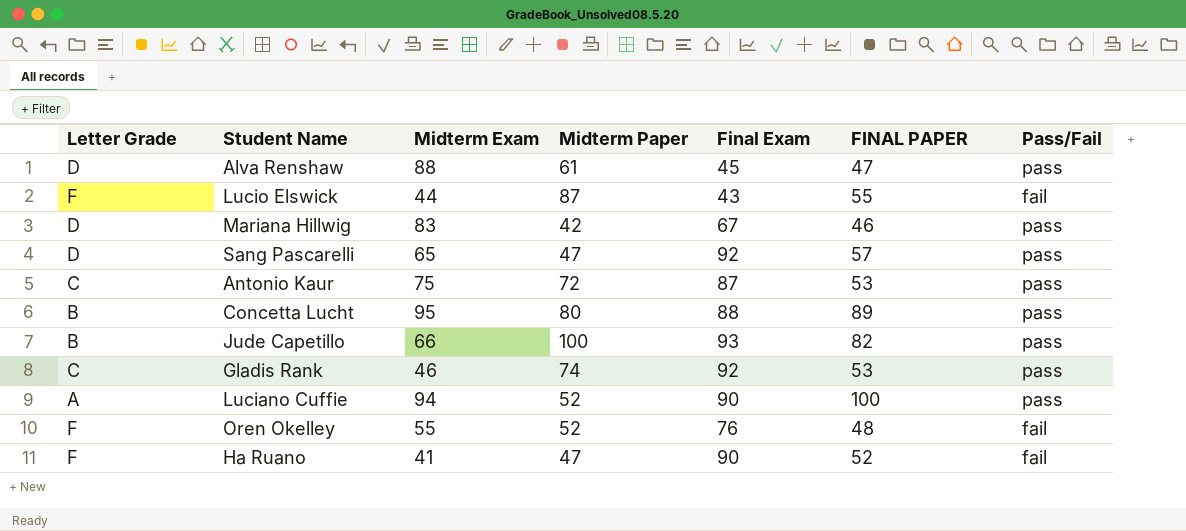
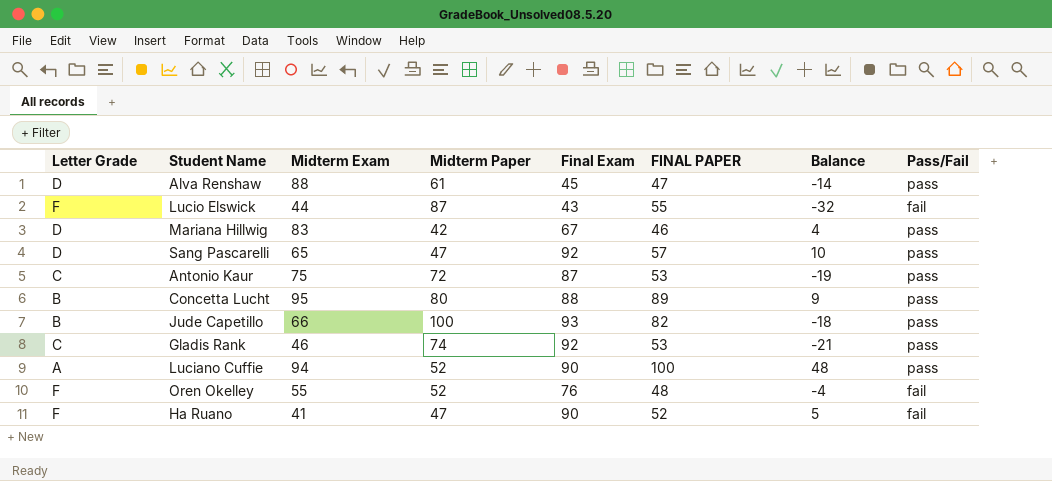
column Balance | formula: none -> [FINAL PAPER] - [Midterm Paper]

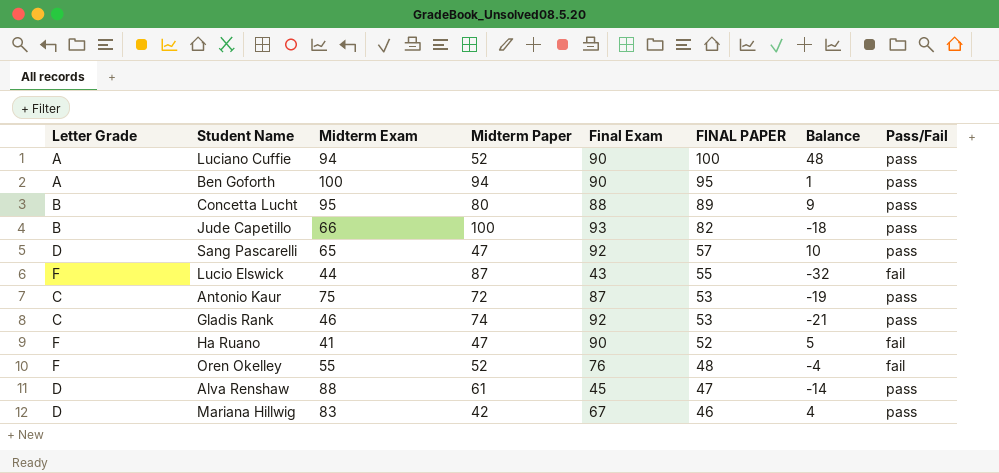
row order: none -> FINAL PAPER descending
row Ben Goforth: none -> A | 100 | 94 | 90 | 95 | 1 | pass

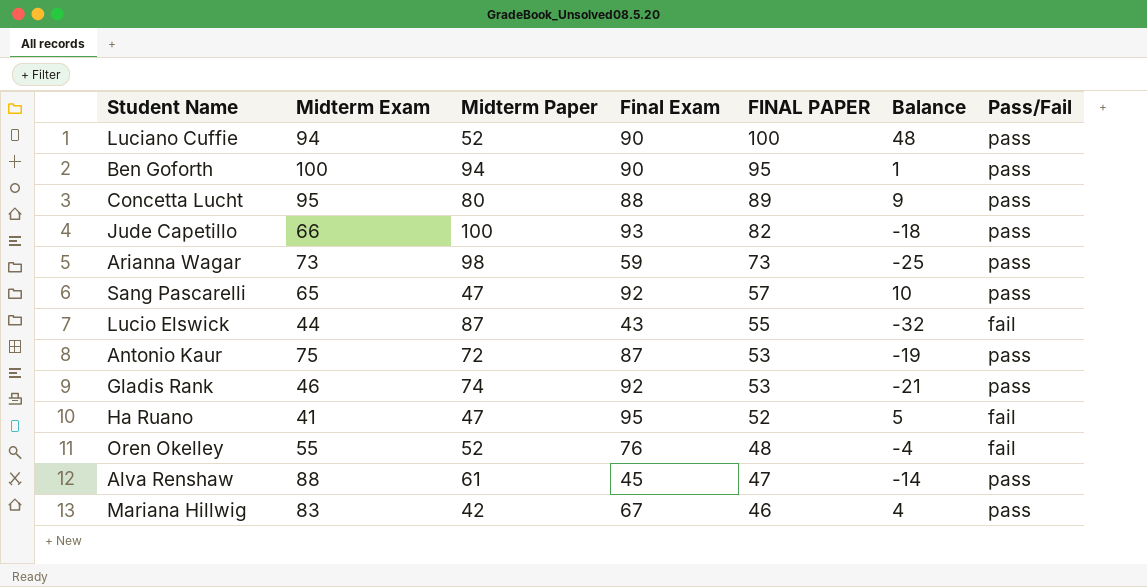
column Letter Grade | position: 1 -> none
row Arianna Wagar: none -> 73 | 98 | 59 | 73 | -25 | pass
Ha Ruano | Final Exam: 90 -> 95

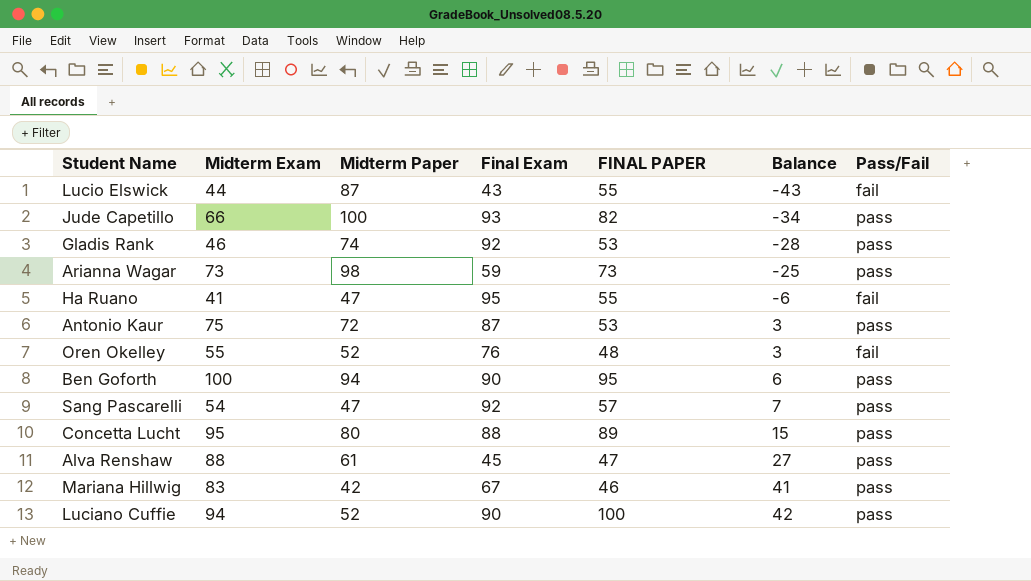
row order: FINAL PAPER descending -> Balance ascending
column Balance | formula: [FINAL PAPER] - [Midterm Paper] -> [Midterm Exam] - [Midterm Paper]
Ha Ruano | FINAL PAPER: 52 -> 55
Sang Pascarelli | Midterm Exam: 65 -> 54

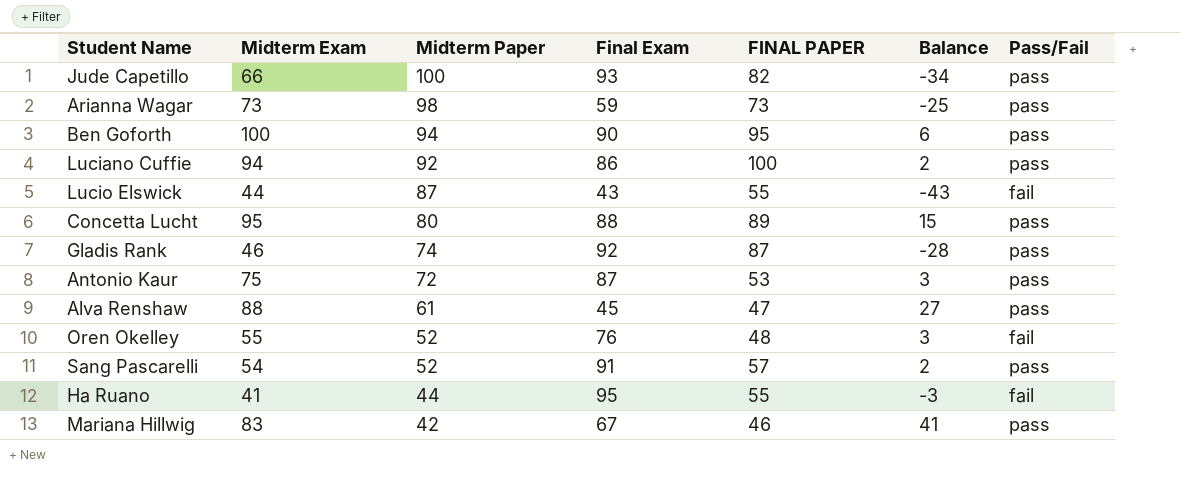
row order: Balance ascending -> Midterm Paper descending
Luciano Cuffie | Midterm Paper: 52 -> 92
Luciano Cuffie | Final Exam: 90 -> 86
Luciano Cuffie | Balance: 42 -> 2
Gladis Rank | FINAL PAPER: 53 -> 87
Sang Pascarelli | Midterm Paper: 47 -> 52
Sang Pascarelli | Final Exam: 92 -> 91
Sang Pascarelli | Balance: 7 -> 2
Ha Ruano | Midterm Paper: 47 -> 44
Ha Ruano | Balance: -6 -> -3

